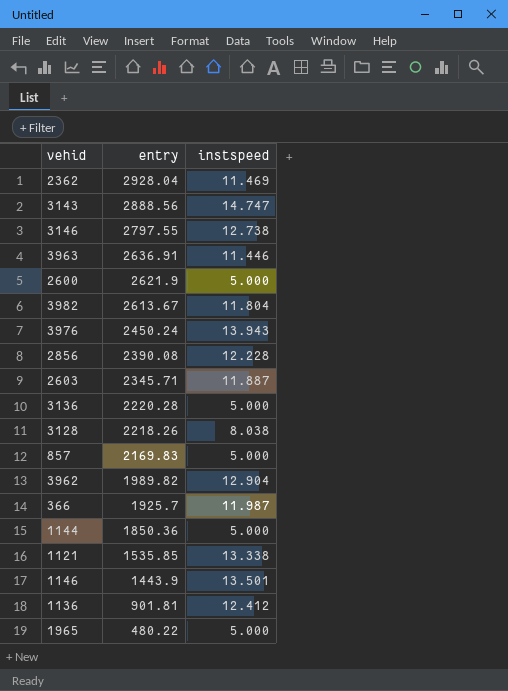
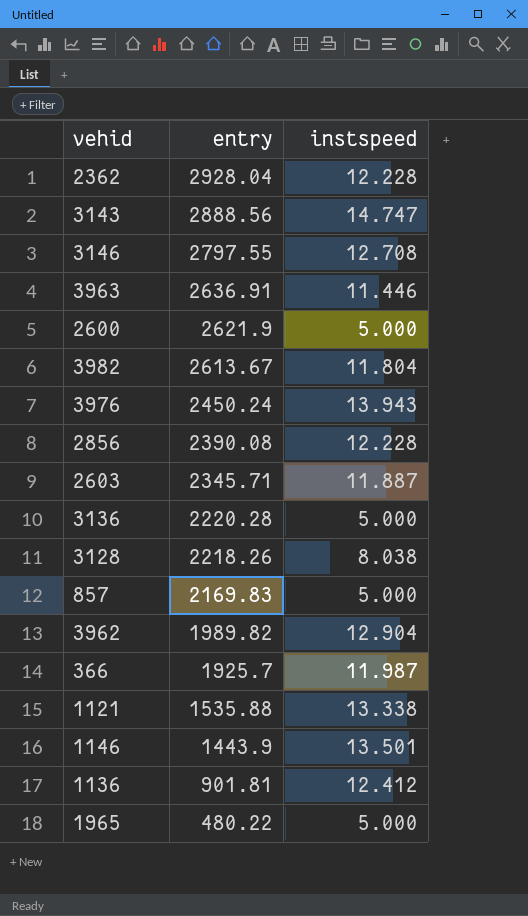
row 1144: 1850.36 | 5.000 -> none
2362 | instspeed: 11.469 -> 12.228
3146 | instspeed: 12.738 -> 12.708
1121 | entry: 1535.85 -> 1535.88

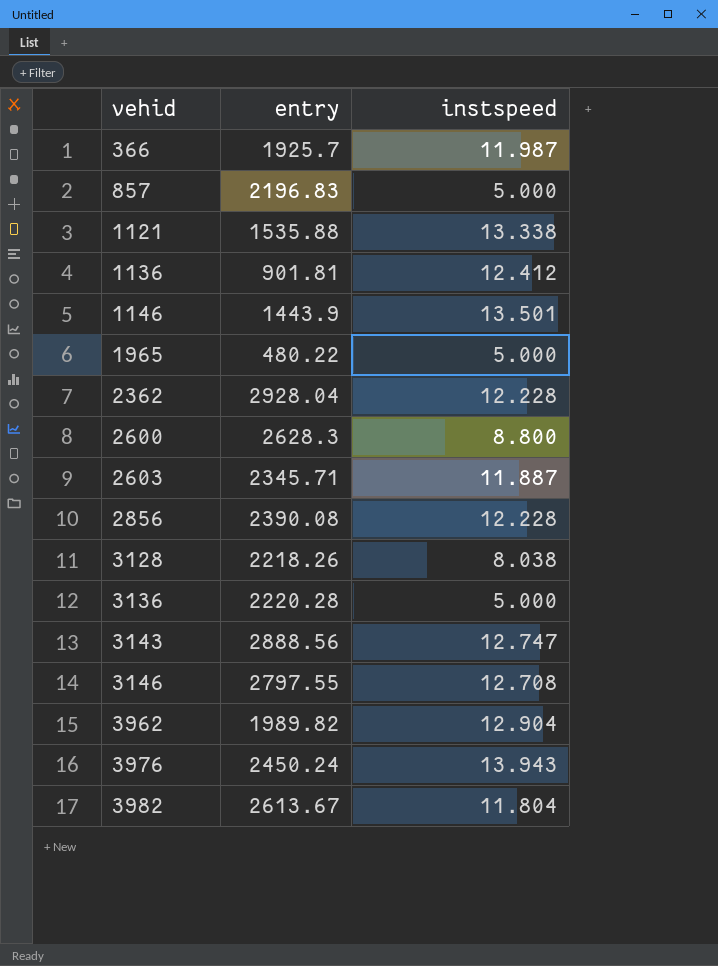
row order: entry descending -> vehid ascending
row 3963: 2636.91 | 11.446 -> none
857 | entry: 2169.83 -> 2196.83
2600 | entry: 2621.9 -> 2628.3
2600 | instspeed: 5.000 -> 8.800
3143 | instspeed: 14.747 -> 12.747

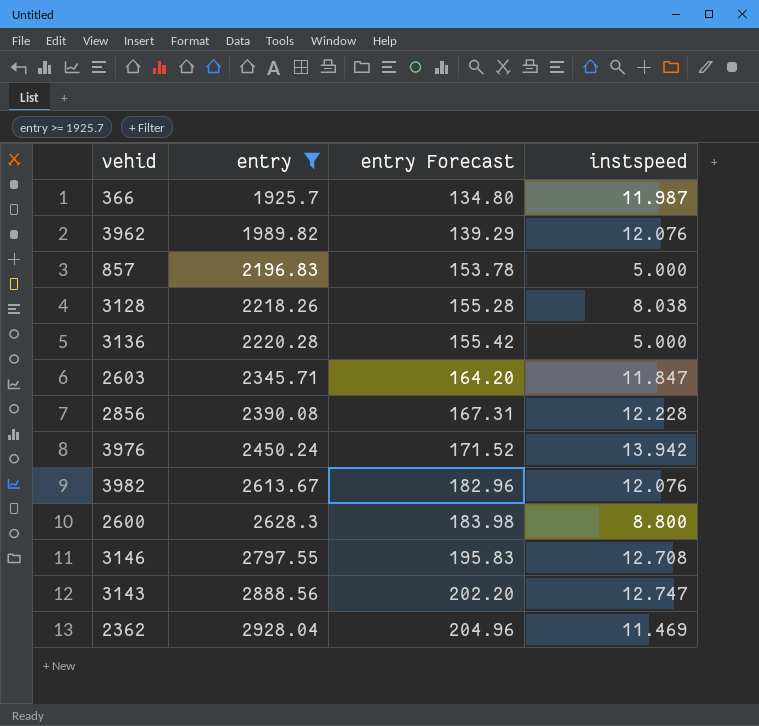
filter: none -> entry >= 1925.7
row order: vehid ascending -> entry ascending
column entry Forecast | formula: none -> [entry] * 0.07
3962 | instspeed: 12.904 -> 12.076
2603 | instspeed: 11.887 -> 11.847
3976 | instspeed: 13.943 -> 13.942
3982 | instspeed: 11.804 -> 12.076
2362 | instspeed: 12.228 -> 11.469

